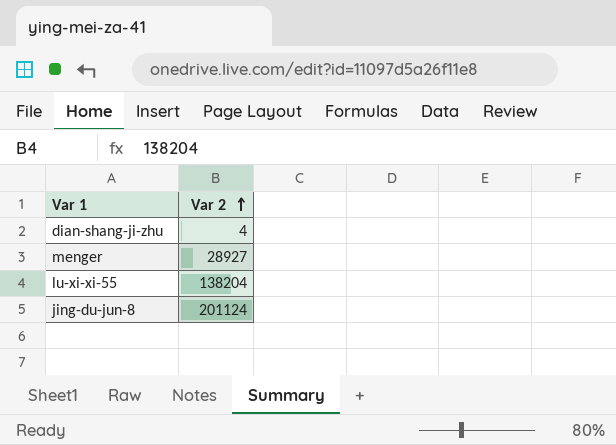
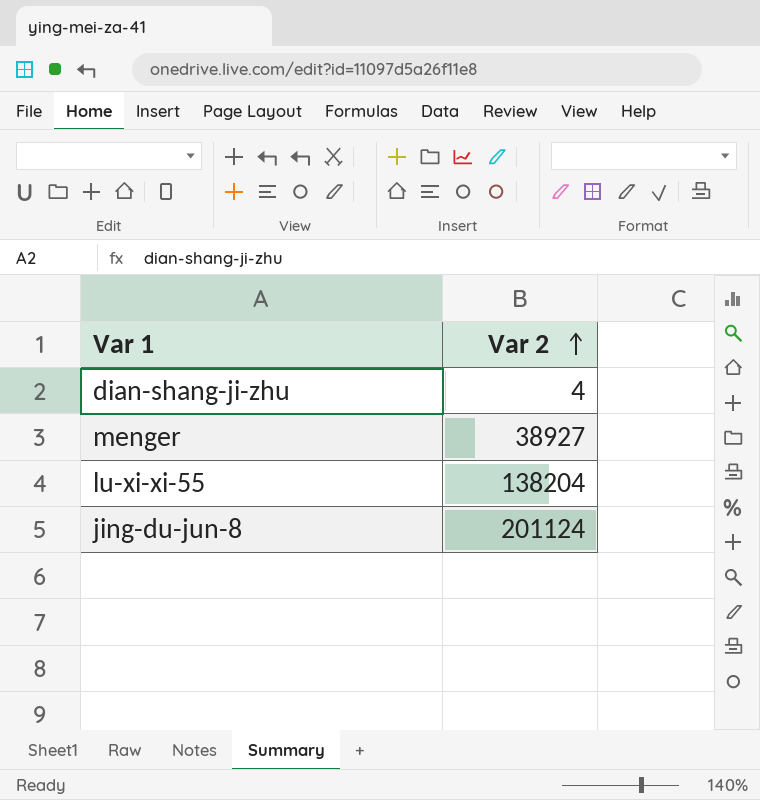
menger | Var 2: 28927 -> 38927

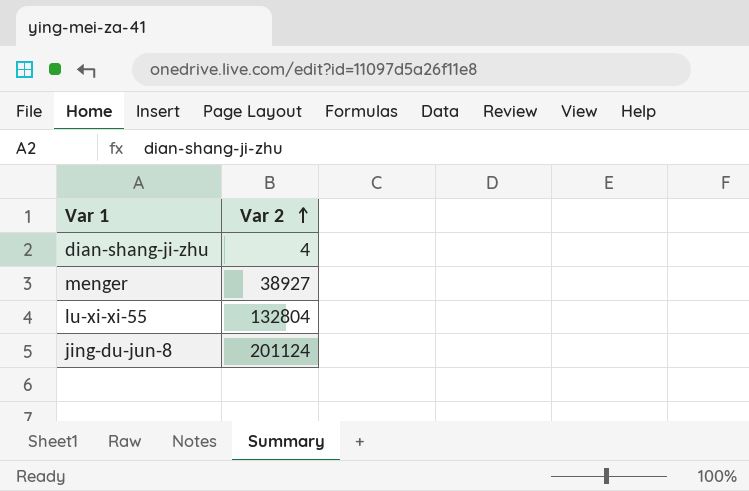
lu-xi-xi-55 | Var 2: 138204 -> 132804

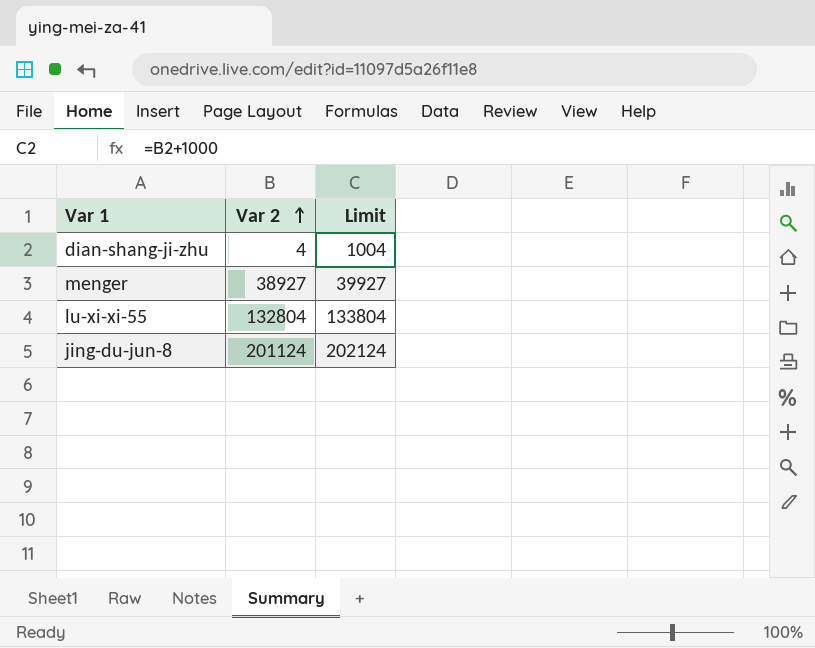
column Limit | formula: none -> [Var 2] + 1000

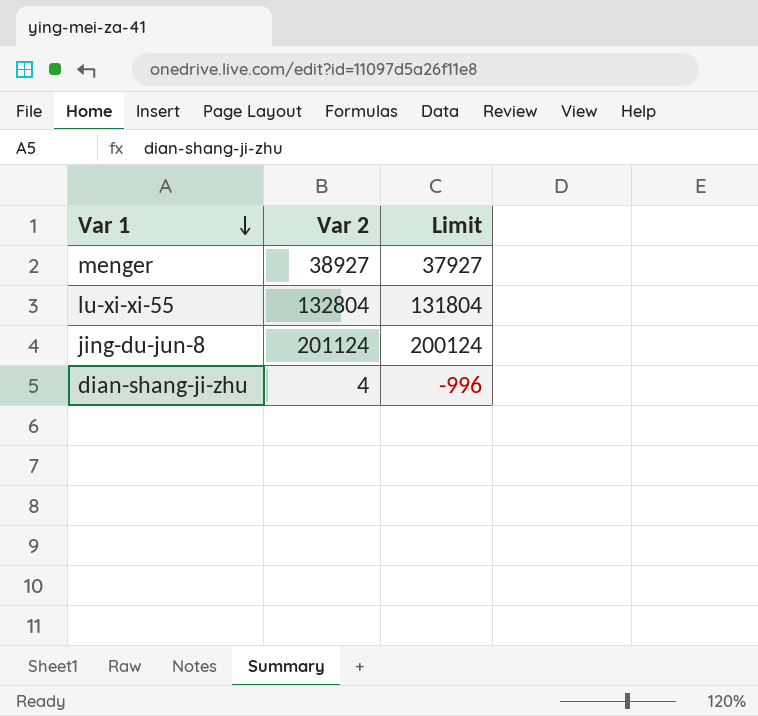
row order: Var 2 ascending -> Var 1 descending
column Limit | formula: [Var 2] + 1000 -> [Var 2] - 1000

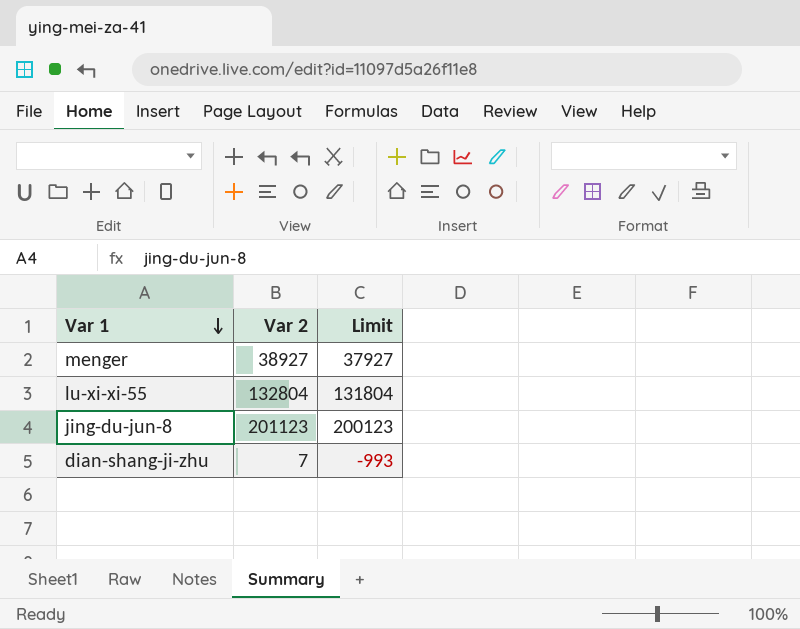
jing-du-jun-8 | Var 2: 201124 -> 201123
jing-du-jun-8 | Limit: 200124 -> 200123
dian-shang-ji-zhu | Var 2: 4 -> 7
dian-shang-ji-zhu | Limit: -996 -> -993

